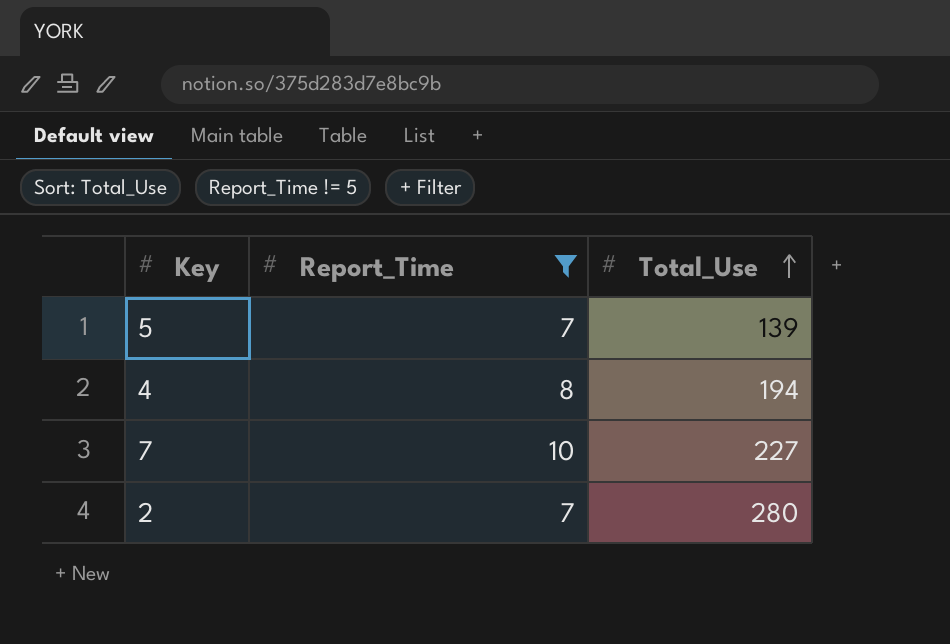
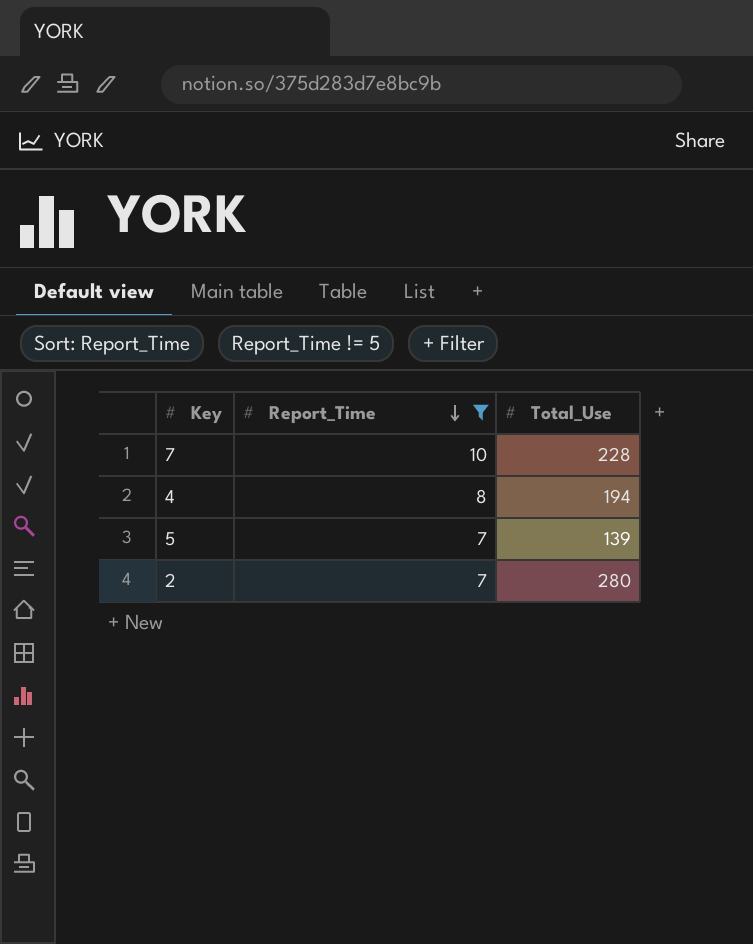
row order: Total_Use ascending -> Report_Time descending
7 | Total_Use: 227 -> 228

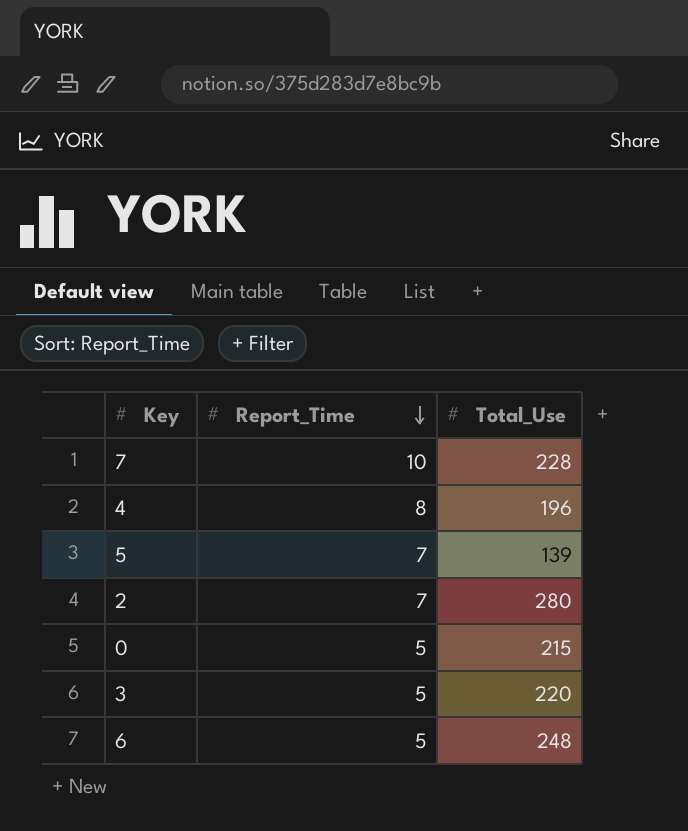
filter: Report_Time != 5 -> none
4 | Total_Use: 194 -> 196

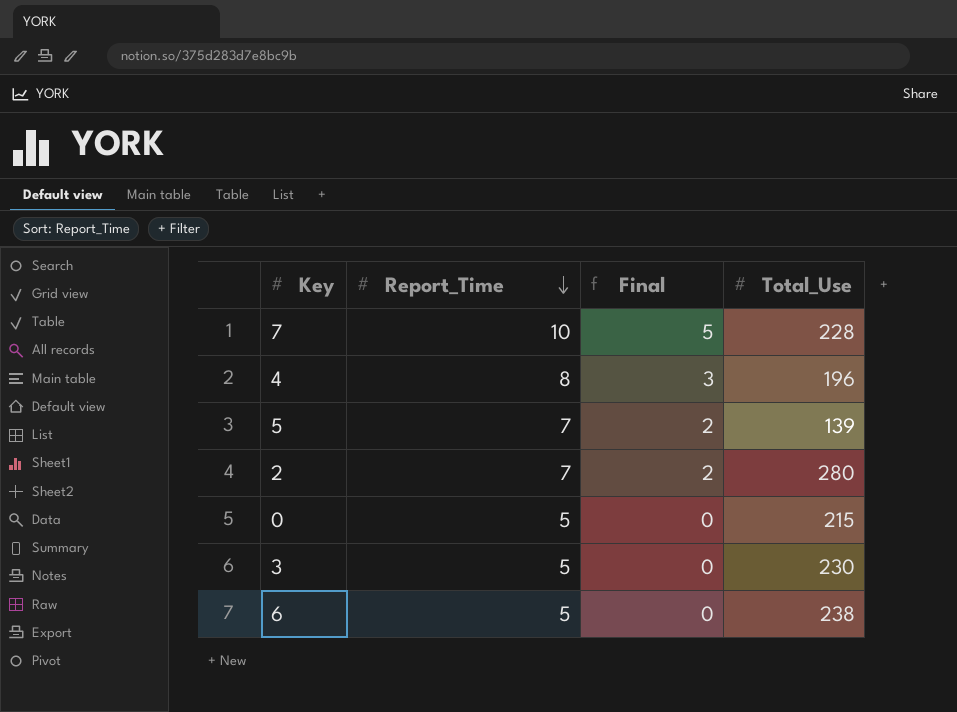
column Final | formula: none -> [Report_Time] - 5
3 | Total_Use: 220 -> 230
6 | Total_Use: 248 -> 238

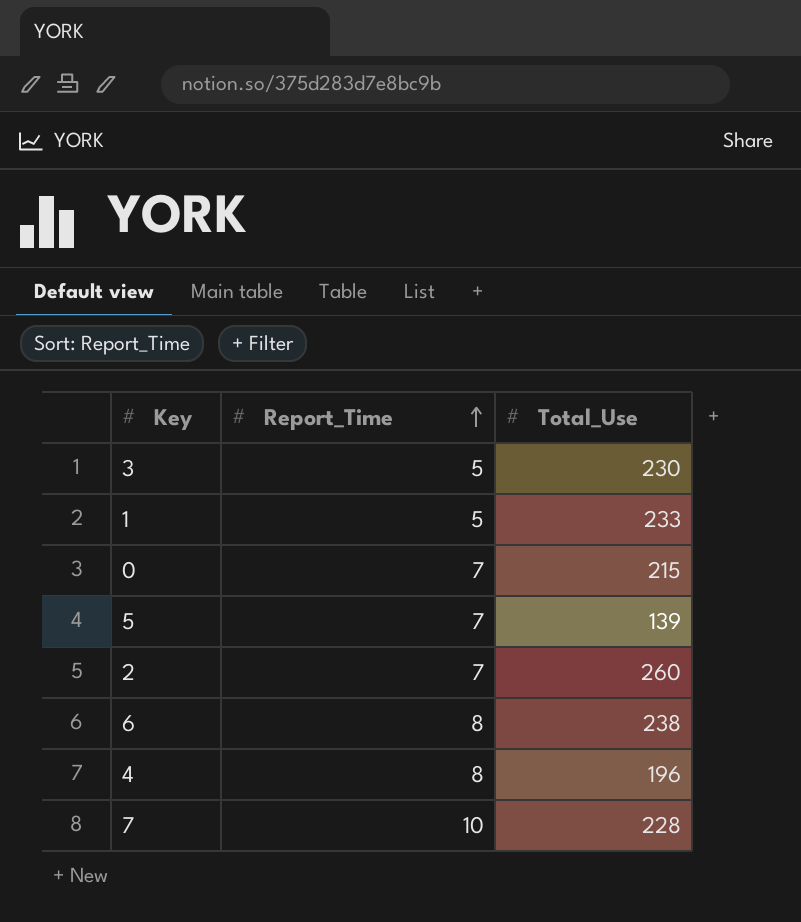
row order: Report_Time descending -> Report_Time ascending
column Final | formula: [Report_Time] - 5 -> none
row 1: none -> 5 | 233
0 | Report_Time: 5 -> 7
2 | Total_Use: 280 -> 260
6 | Report_Time: 5 -> 8

